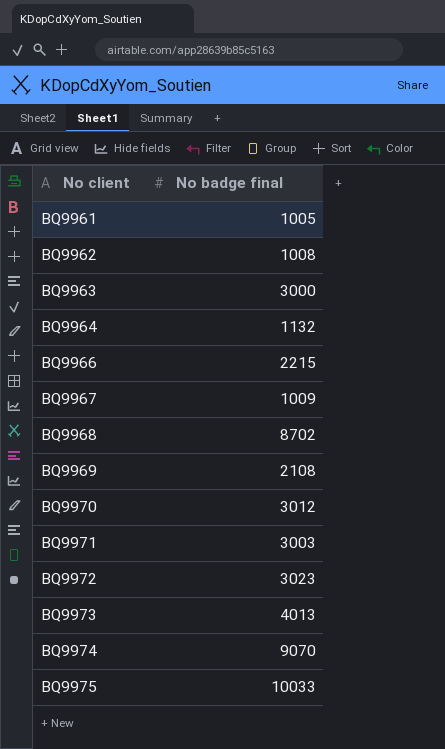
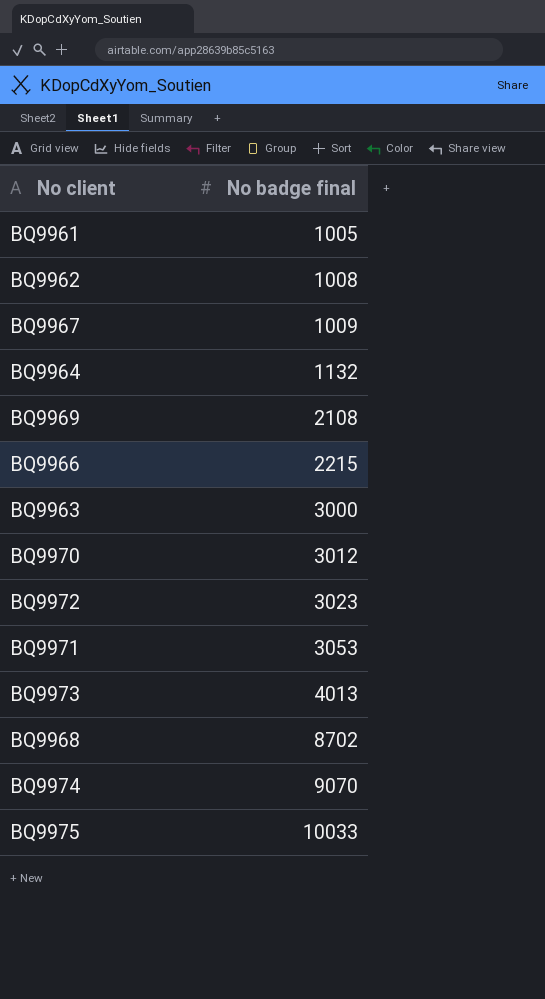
row order: No client ascending -> No badge final ascending
BQ9971 | No badge final: 3003 -> 3053

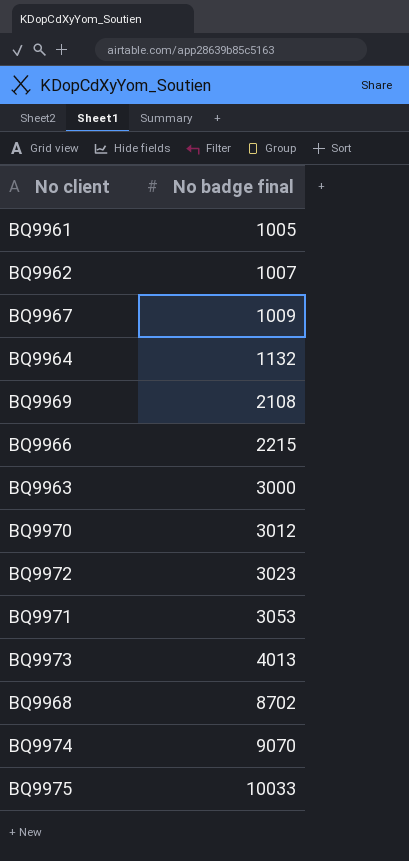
BQ9962 | No badge final: 1008 -> 1007

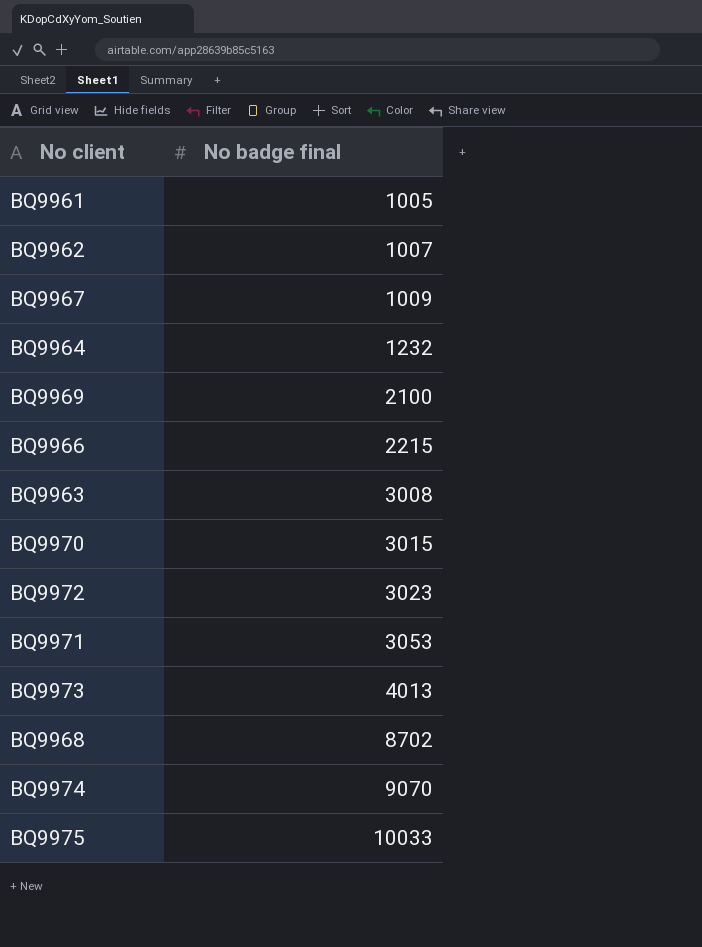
BQ9964 | No badge final: 1132 -> 1232
BQ9969 | No badge final: 2108 -> 2100
BQ9963 | No badge final: 3000 -> 3008
BQ9970 | No badge final: 3012 -> 3015

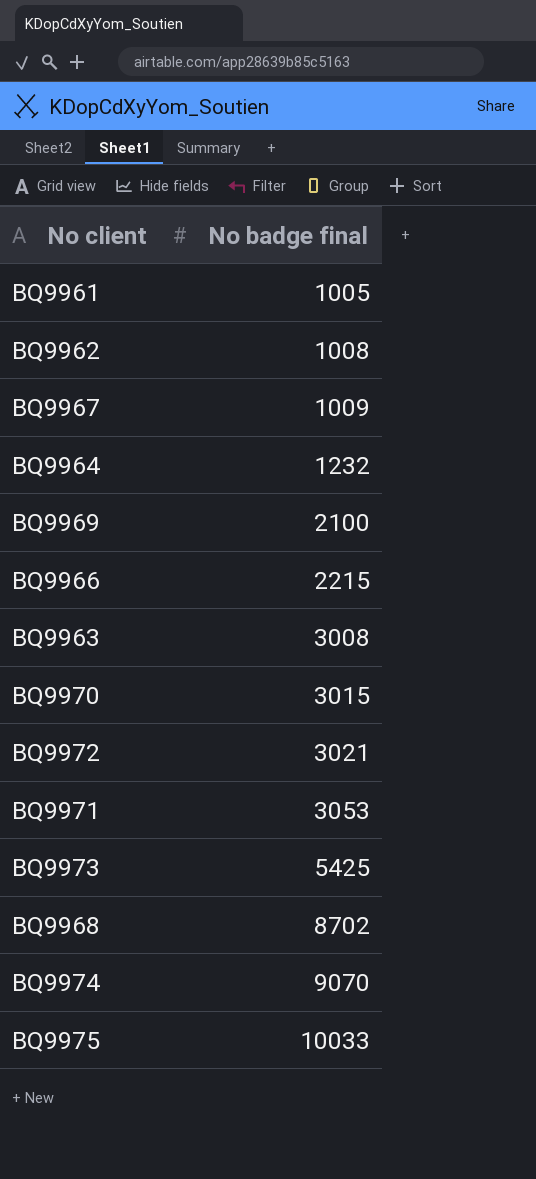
BQ9962 | No badge final: 1007 -> 1008
BQ9972 | No badge final: 3023 -> 3021
BQ9973 | No badge final: 4013 -> 5425

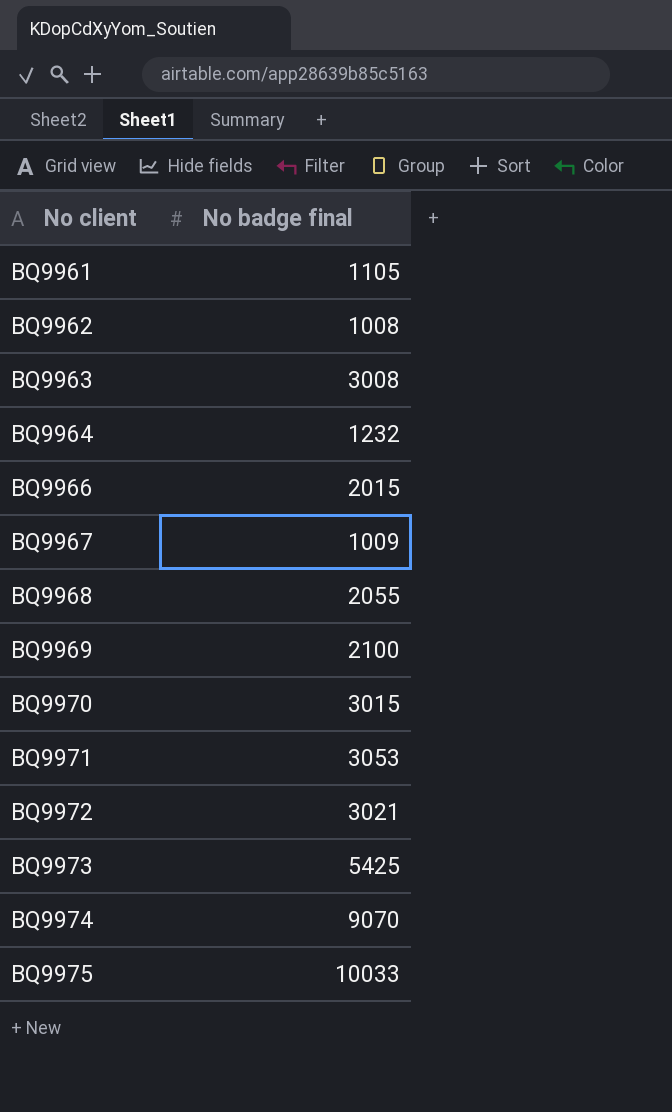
row order: No badge final ascending -> No client ascending
BQ9961 | No badge final: 1005 -> 1105
BQ9966 | No badge final: 2215 -> 2015
BQ9968 | No badge final: 8702 -> 2055

